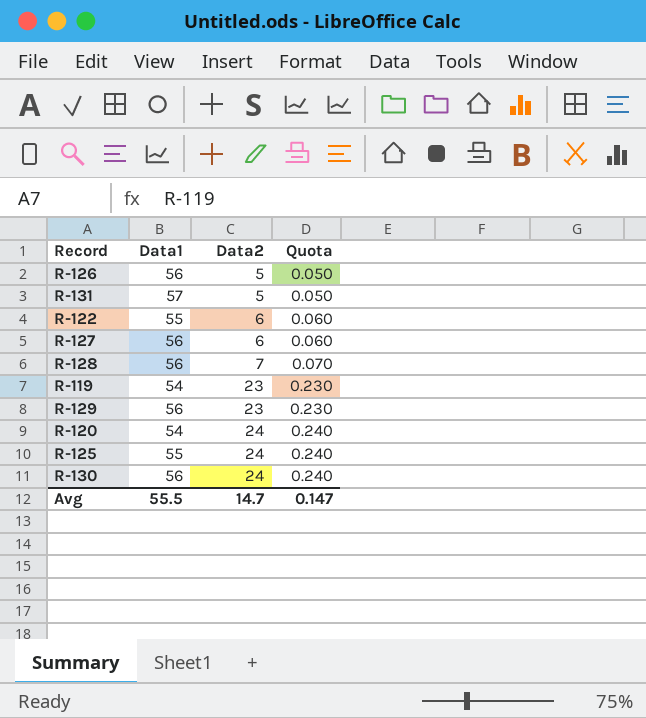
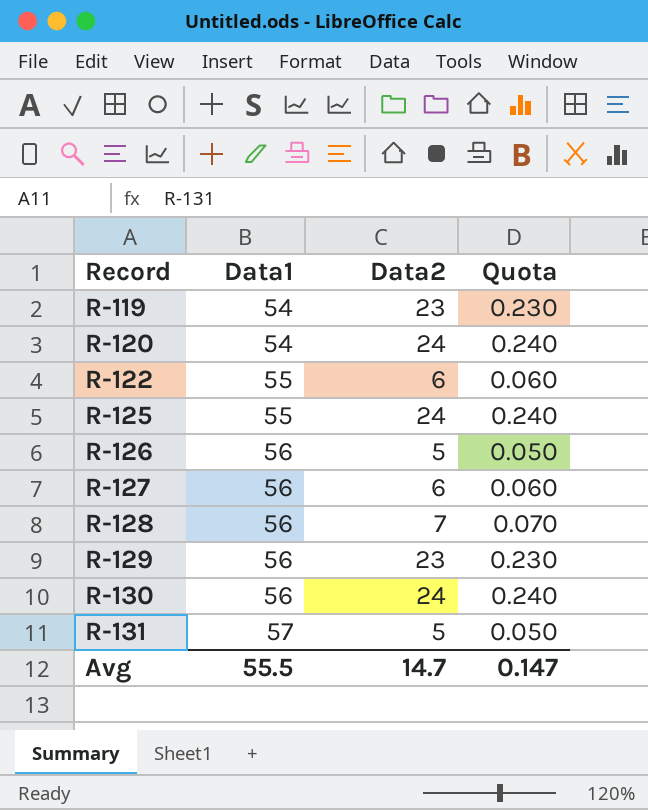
row order: Data2 ascending -> Record ascending

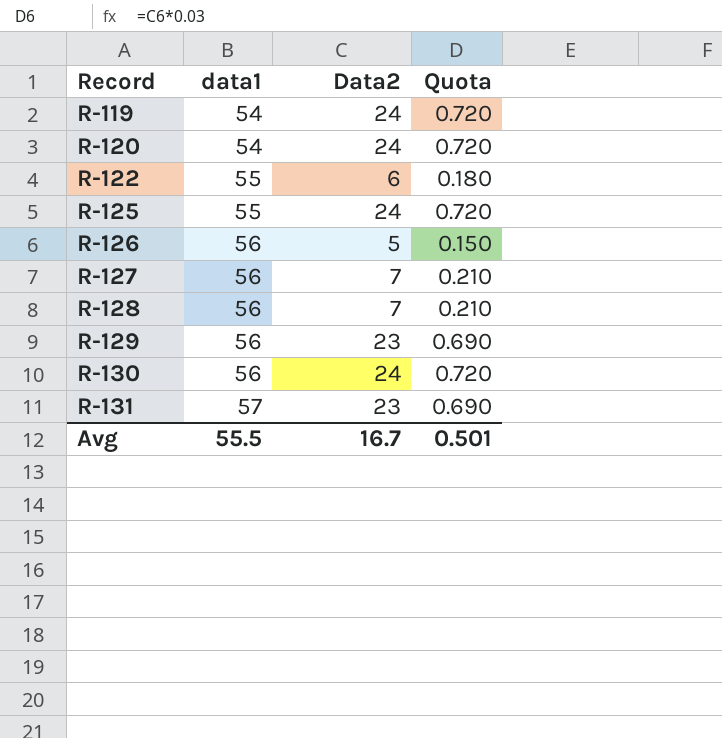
column name: Data1 -> data1
column Quota | formula: [Data2] * 0.01 -> [Data2] * 0.03
R-119 | Data2: 23 -> 24
R-127 | Data2: 6 -> 7
R-131 | Data2: 5 -> 23
Avg | Data2: 14.7 -> 16.7
Avg | Quota: 0.147 -> 0.501

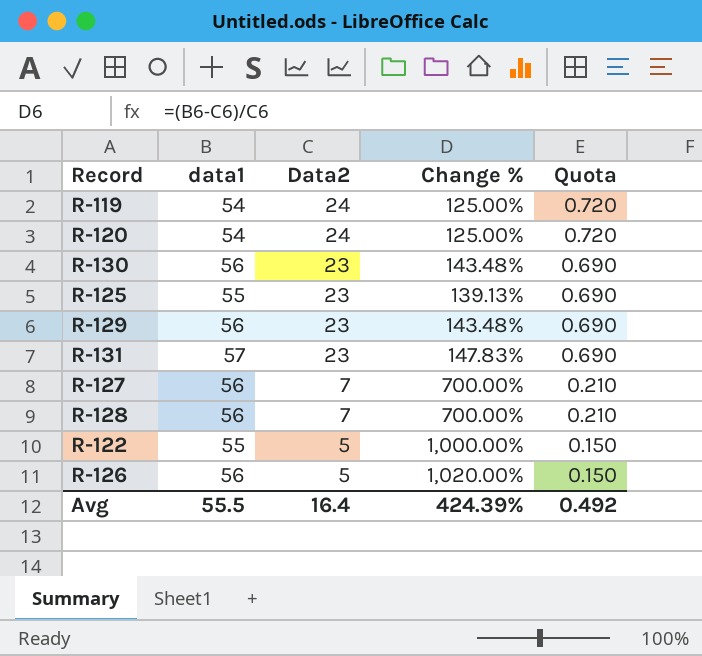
row order: Record ascending -> Data2 descending
column Change % | formula: none -> ([data1] - [Data2]) / [Data2]
R-130 | Data2: 24 -> 23
R-130 | Quota: 0.720 -> 0.690
R-125 | Data2: 24 -> 23
R-125 | Quota: 0.720 -> 0.690
R-122 | Data2: 6 -> 5
R-122 | Quota: 0.180 -> 0.150
Avg | Data2: 16.7 -> 16.4
Avg | Quota: 0.501 -> 0.492

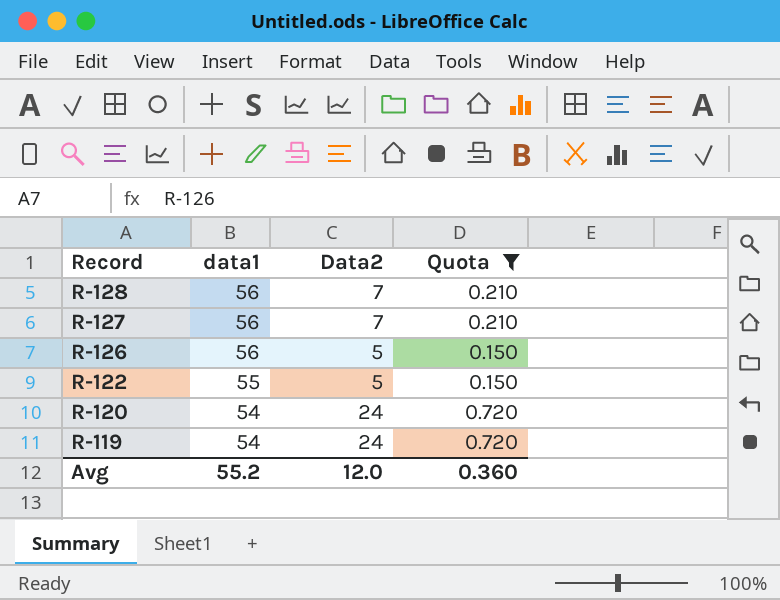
filter: none -> Quota != 0.690
row order: Data2 descending -> Record descending
column Change % | formula: ([data1] - [Data2]) / [Data2] -> none
Avg | data1: 55.5 -> 55.2
Avg | Data2: 16.4 -> 12.0
Avg | Quota: 0.492 -> 0.360

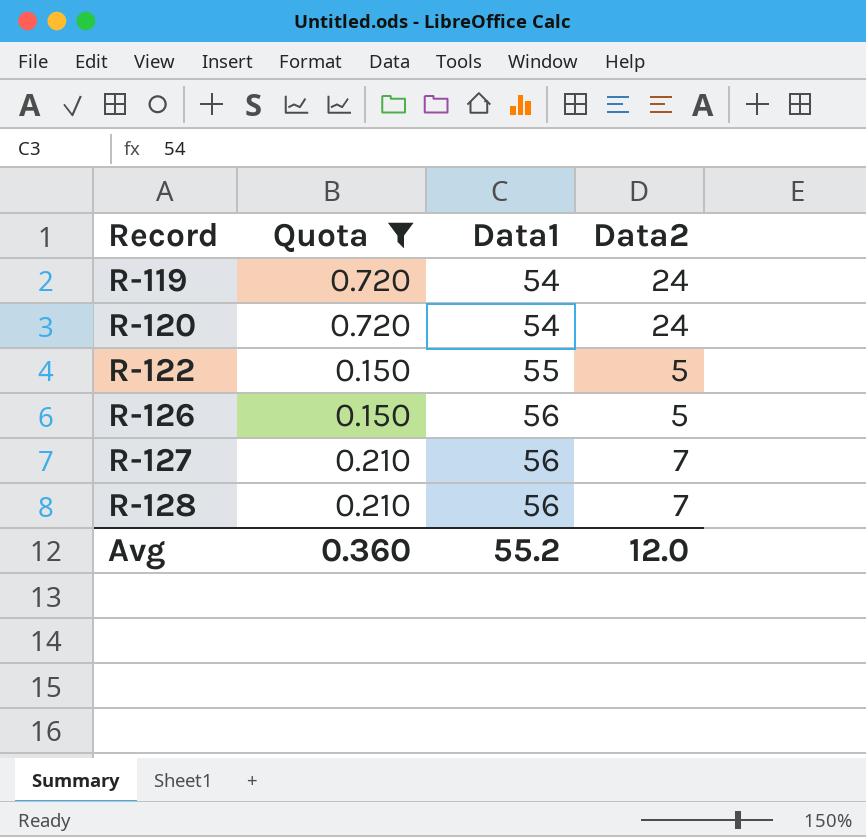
row order: Record descending -> Record ascending
column Quota | position: 4 -> 2
column name: data1 -> Data1

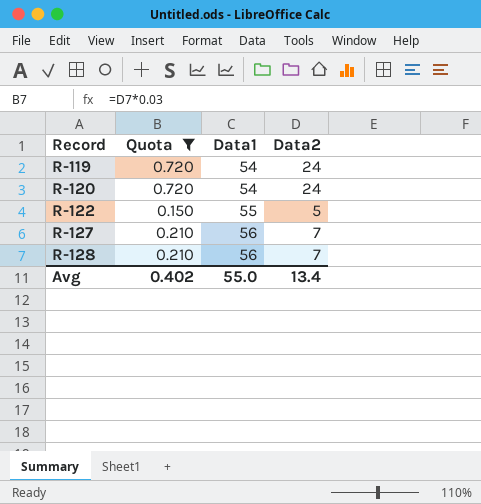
row R-126: 0.150 | 56 | 5 -> none
Avg | Quota: 0.360 -> 0.402
Avg | Data1: 55.2 -> 55.0
Avg | Data2: 12.0 -> 13.4

